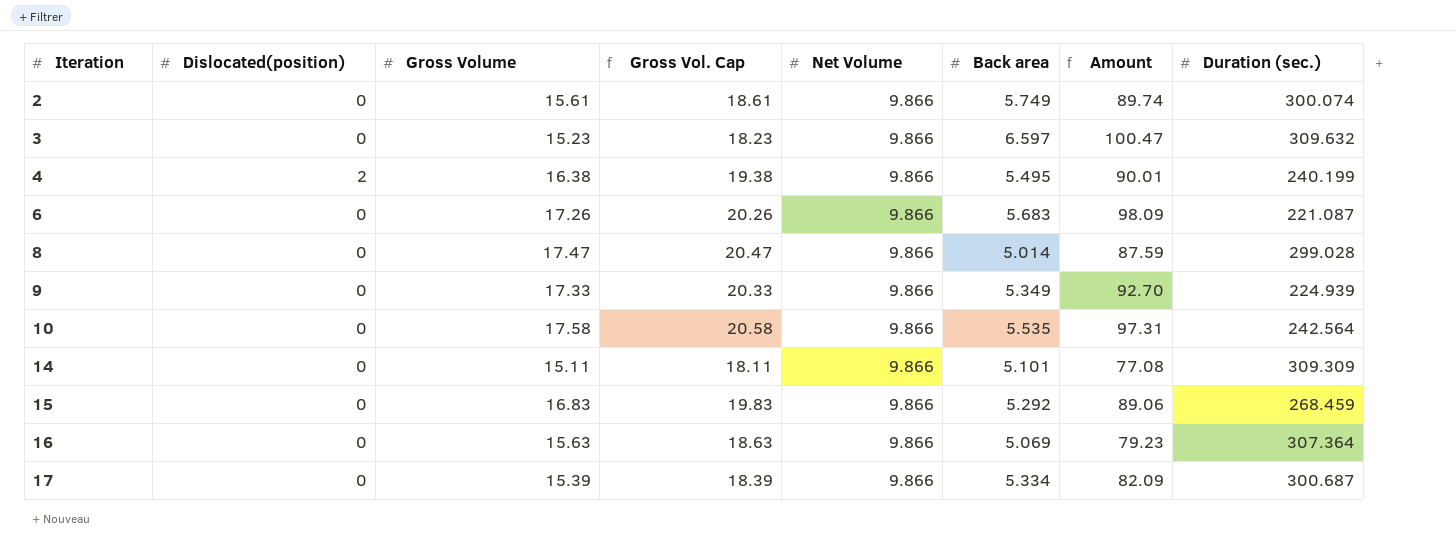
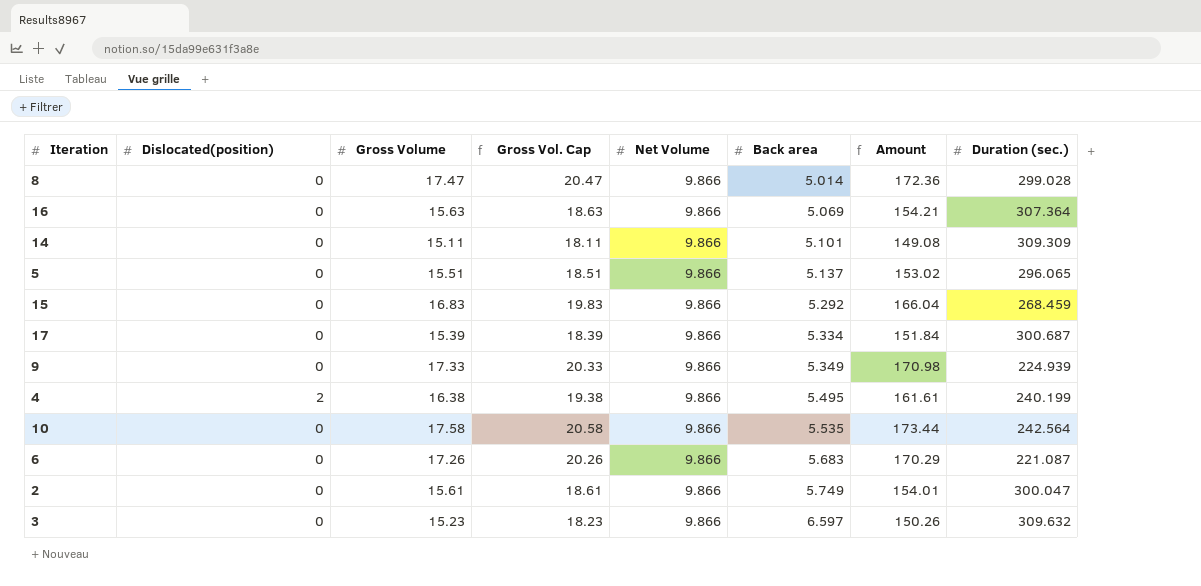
row order: Iteration ascending -> Back area ascending
column Amount | formula: [Gross Volume] * [Back area] -> [Gross Volume] * [Net Volume]
row 5: none -> 0 | 15.51 | 18.51 | 9.866 | 5.137 | 153.02 | 296.065
2 | Duration (sec.): 300.074 -> 300.047

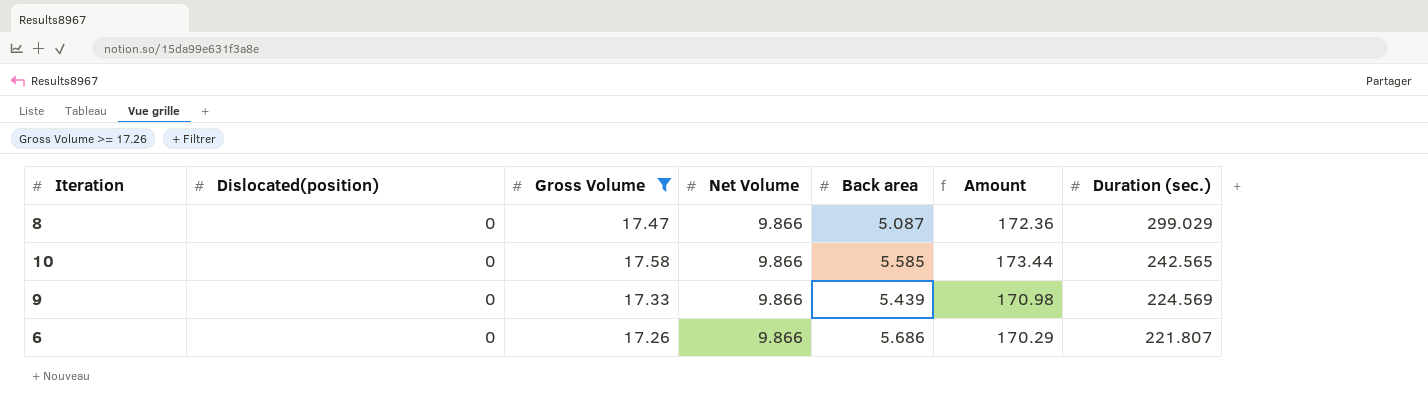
filter: none -> Gross Volume >= 17.26
row order: Back area ascending -> Duration (sec.) descending
column Gross Vol. Cap | formula: [Gross Volume] + 3 -> none
8 | Back area: 5.014 -> 5.087
8 | Duration (sec.): 299.028 -> 299.029
10 | Back area: 5.535 -> 5.585
10 | Duration (sec.): 242.564 -> 242.565
9 | Back area: 5.349 -> 5.439
9 | Duration (sec.): 224.939 -> 224.569
6 | Back area: 5.683 -> 5.686
6 | Duration (sec.): 221.087 -> 221.807

